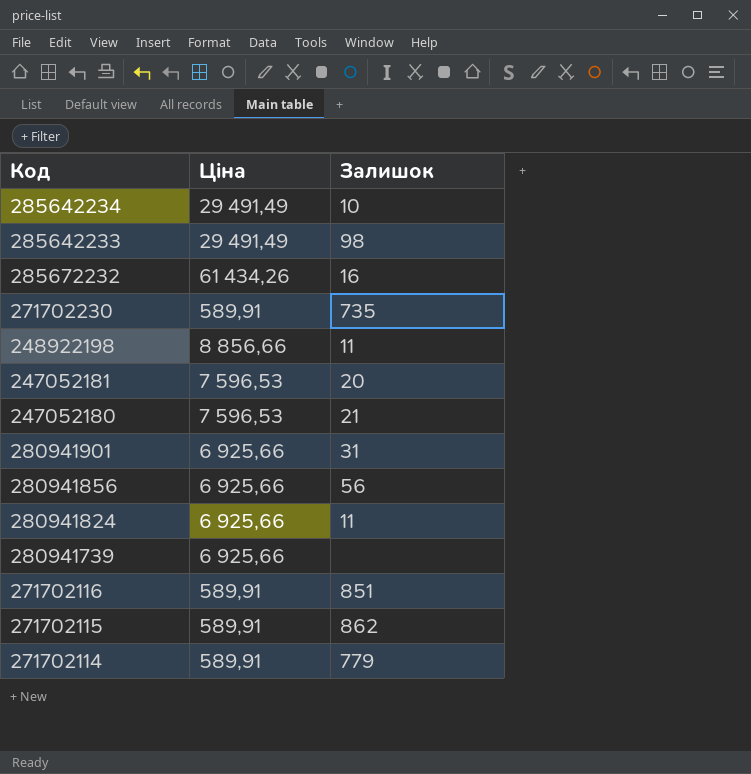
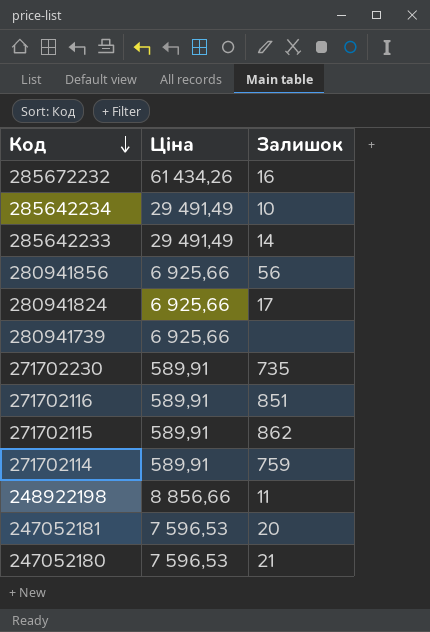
row order: none -> Код descending
row 280941901: 6 925,66 | 31 -> none
285642233 | Залишок: 98 -> 14
280941824 | Залишок: 11 -> 17
271702114 | Залишок: 779 -> 759

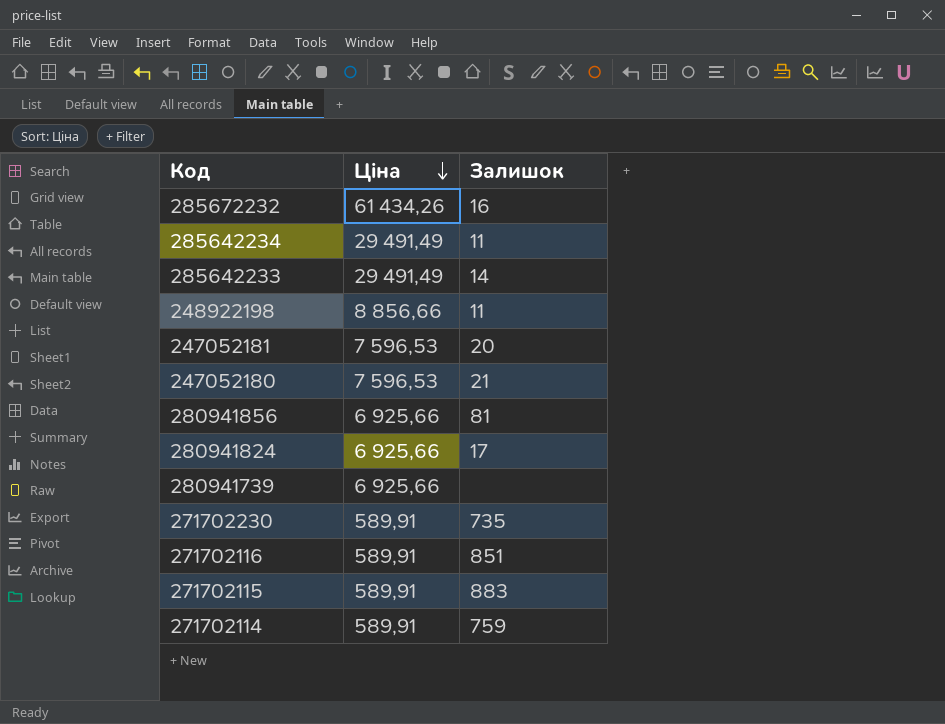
row order: Код descending -> Ціна descending
285642234 | Залишок: 10 -> 11
280941856 | Залишок: 56 -> 81
271702115 | Залишок: 862 -> 883

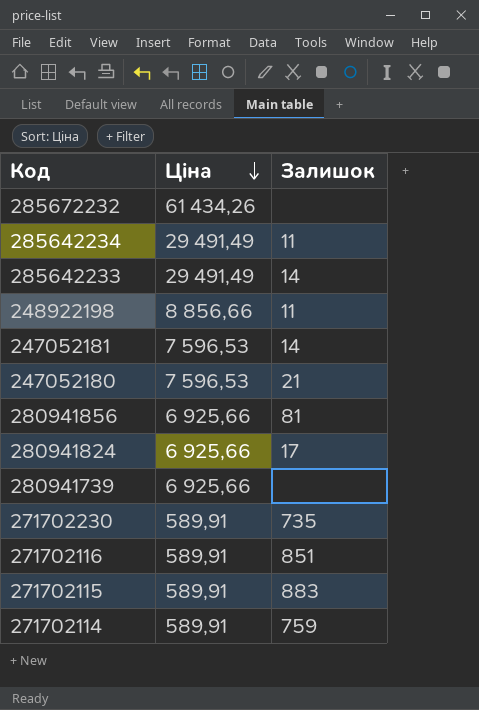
285672232 | Залишок: 16 -> none
247052181 | Залишок: 20 -> 14

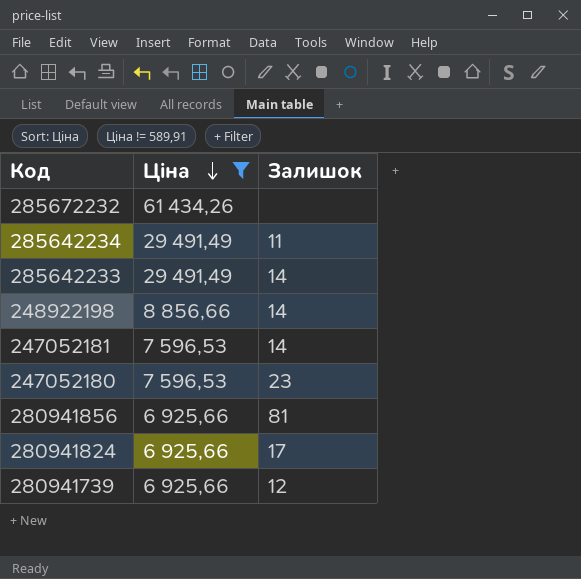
filter: none -> Ціна != 589,91
248922198 | Залишок: 11 -> 14
247052180 | Залишок: 21 -> 23
280941739 | Залишок: none -> 12

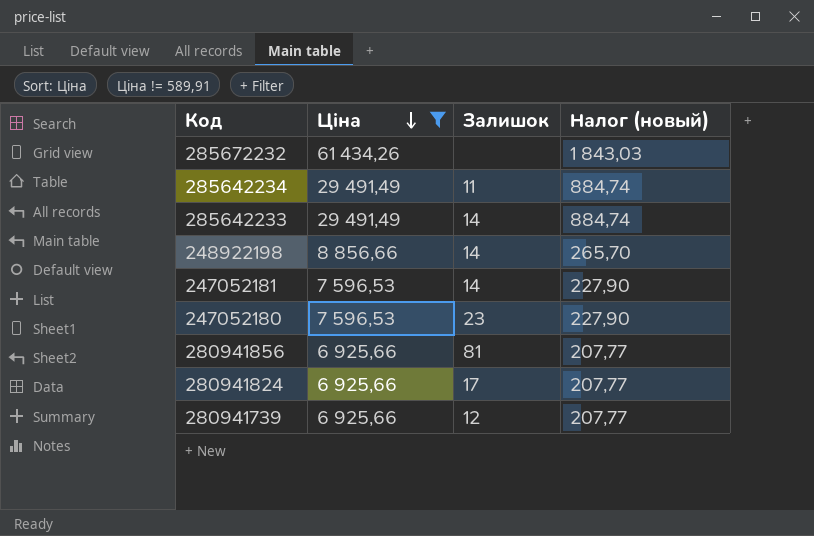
column Налог (новый) | formula: none -> [Ціна] * 0,03

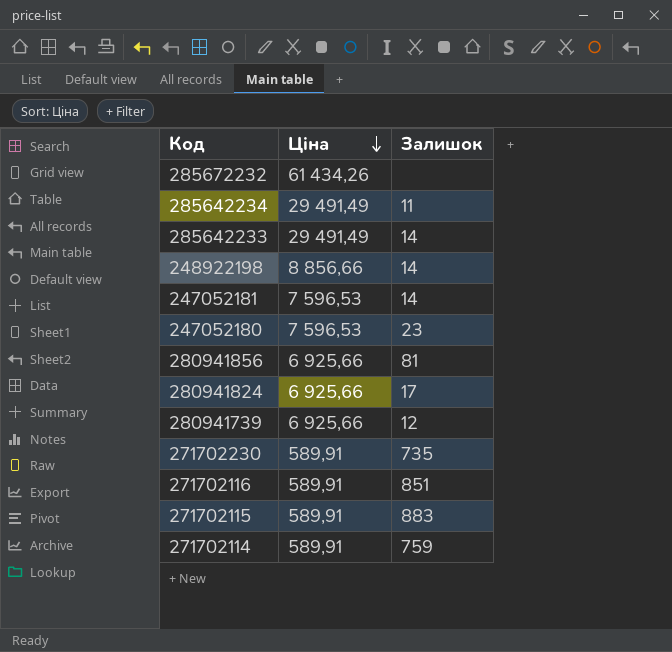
filter: Ціна != 589,91 -> none
column Налог (новый) | formula: [Ціна] * 0,03 -> none

